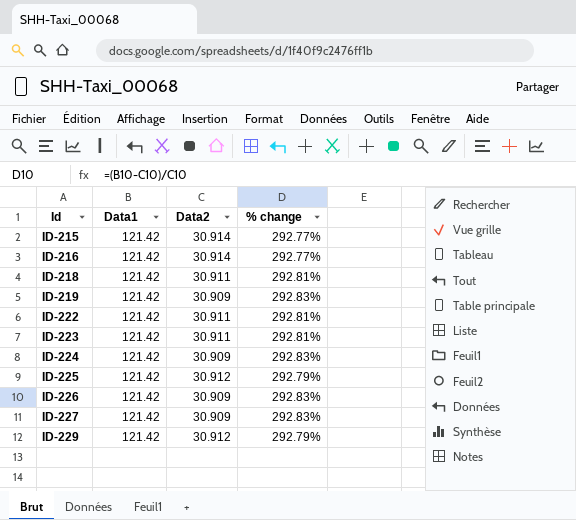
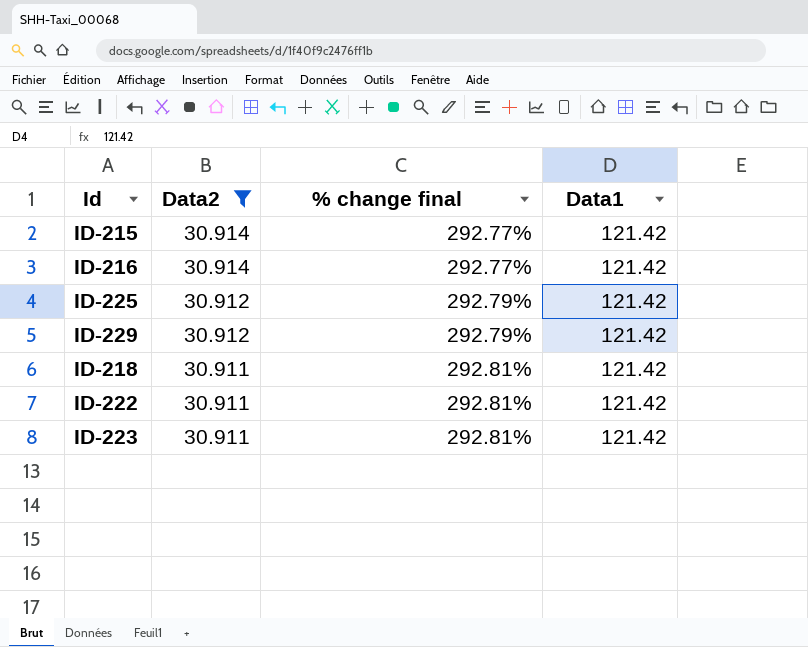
filter: none -> Data2 != 30.909
row order: Id ascending -> Data2 descending
column name: % change -> % change final
column Data1 | position: 2 -> 4

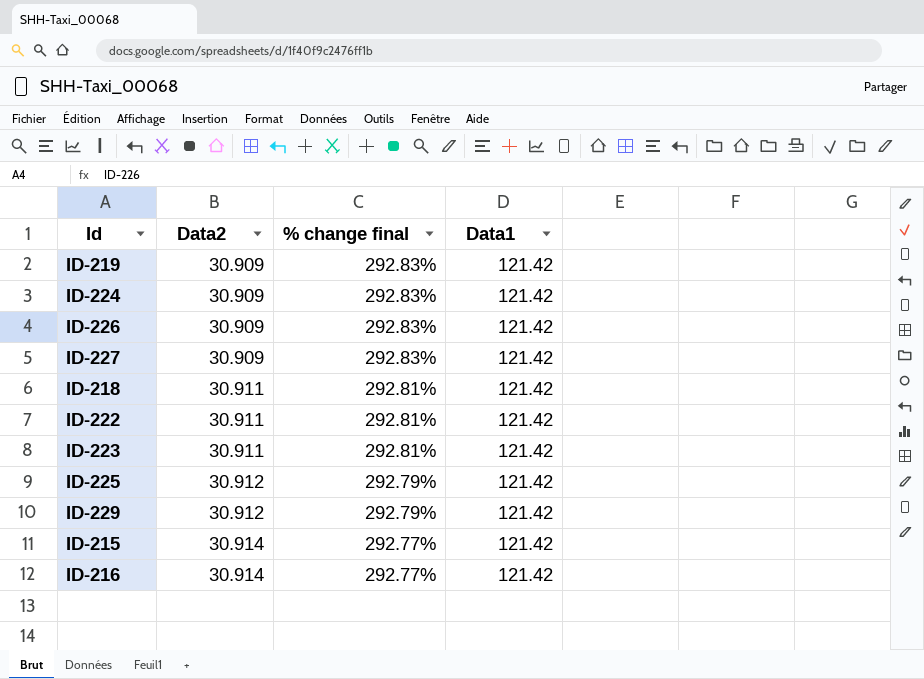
filter: Data2 != 30.909 -> none
row order: Data2 descending -> Data2 ascending

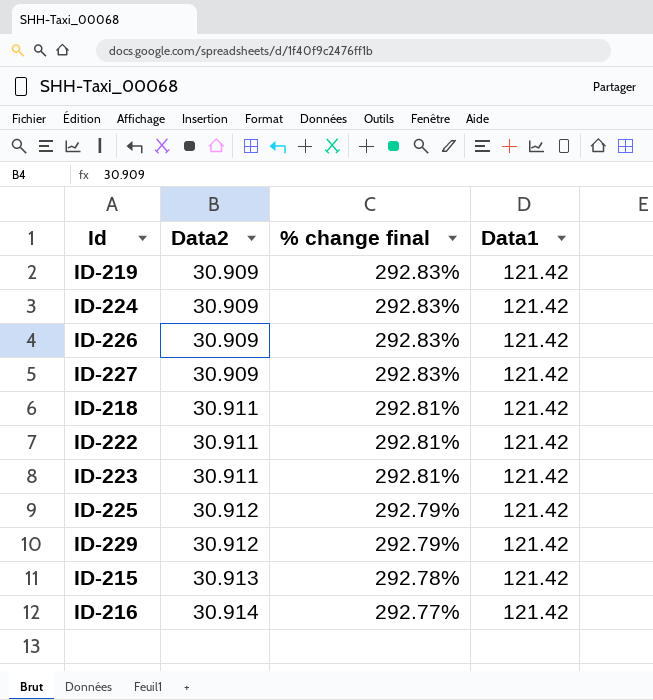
ID-215 | Data2: 30.914 -> 30.913
ID-215 | % change final: 292.77% -> 292.78%

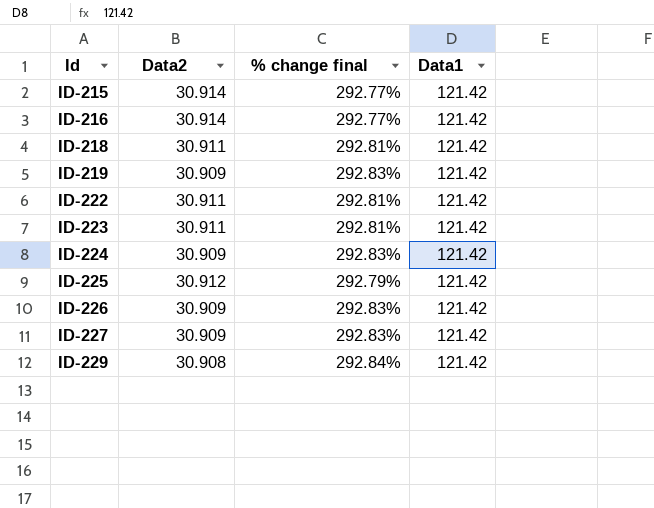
row order: Data2 ascending -> Id ascending
ID-215 | Data2: 30.913 -> 30.914
ID-215 | % change final: 292.78% -> 292.77%
ID-229 | Data2: 30.912 -> 30.908
ID-229 | % change final: 292.79% -> 292.84%

